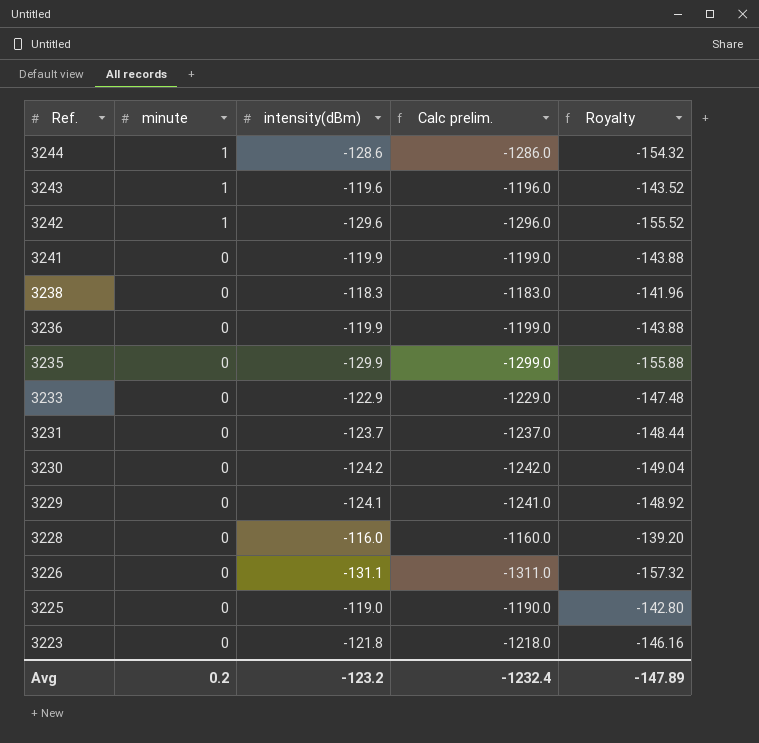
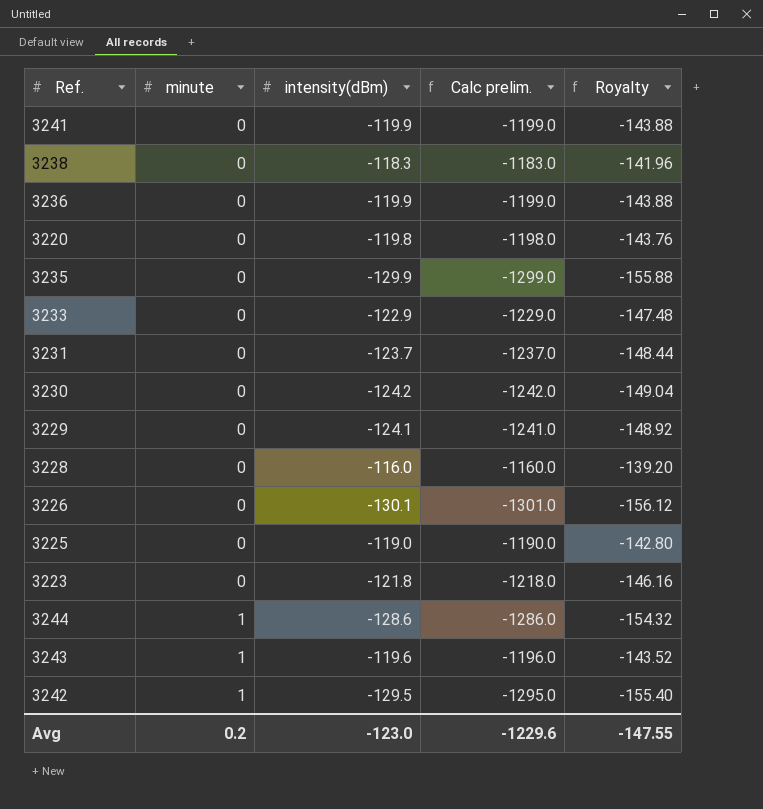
row order: Ref. descending -> minute ascending
row 3220: none -> 0 | -119.8 | -1198.0 | -143.76
3226 | intensity(dBm): -131.1 -> -130.1
3226 | Calc prelim.: -1311.0 -> -1301.0
3226 | Royalty: -157.32 -> -156.12
3242 | intensity(dBm): -129.6 -> -129.5
3242 | Calc prelim.: -1296.0 -> -1295.0
3242 | Royalty: -155.52 -> -155.40
Avg | intensity(dBm): -123.2 -> -123.0
Avg | Calc prelim.: -1232.4 -> -1229.6
Avg | Royalty: -147.89 -> -147.55

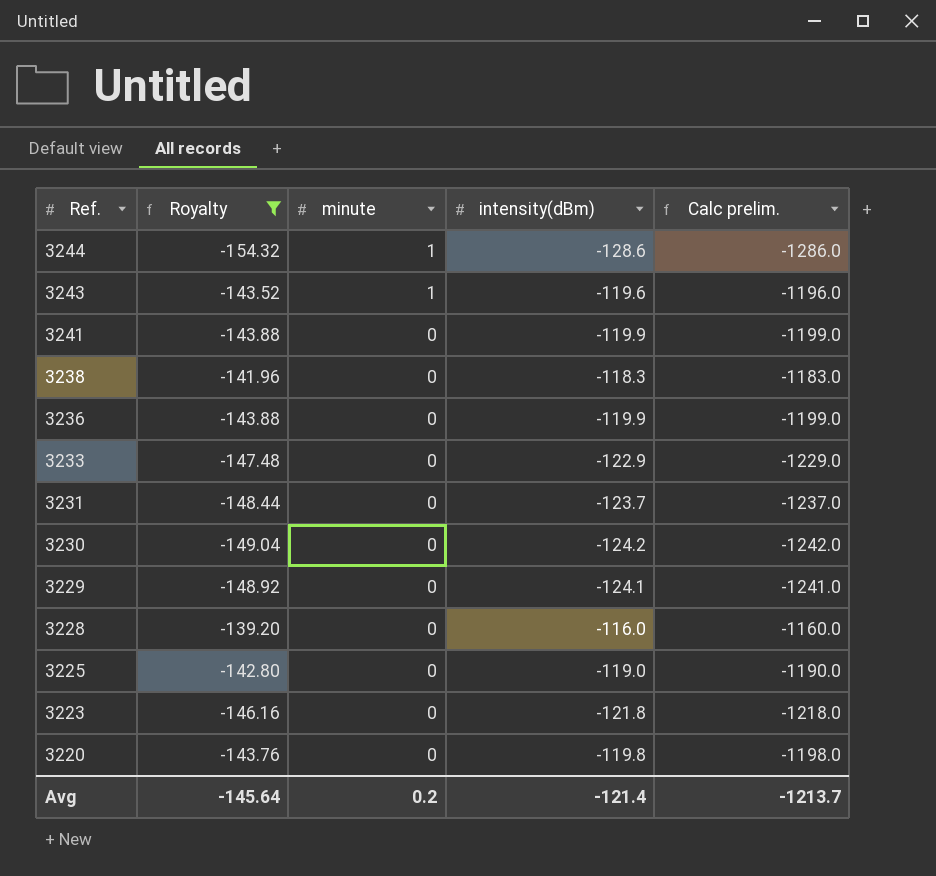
filter: none -> Royalty >= -154.32
row order: minute ascending -> Ref. descending
column Royalty | position: 5 -> 2
Avg | Royalty: -147.55 -> -145.64
Avg | intensity(dBm): -123.0 -> -121.4
Avg | Calc prelim.: -1229.6 -> -1213.7

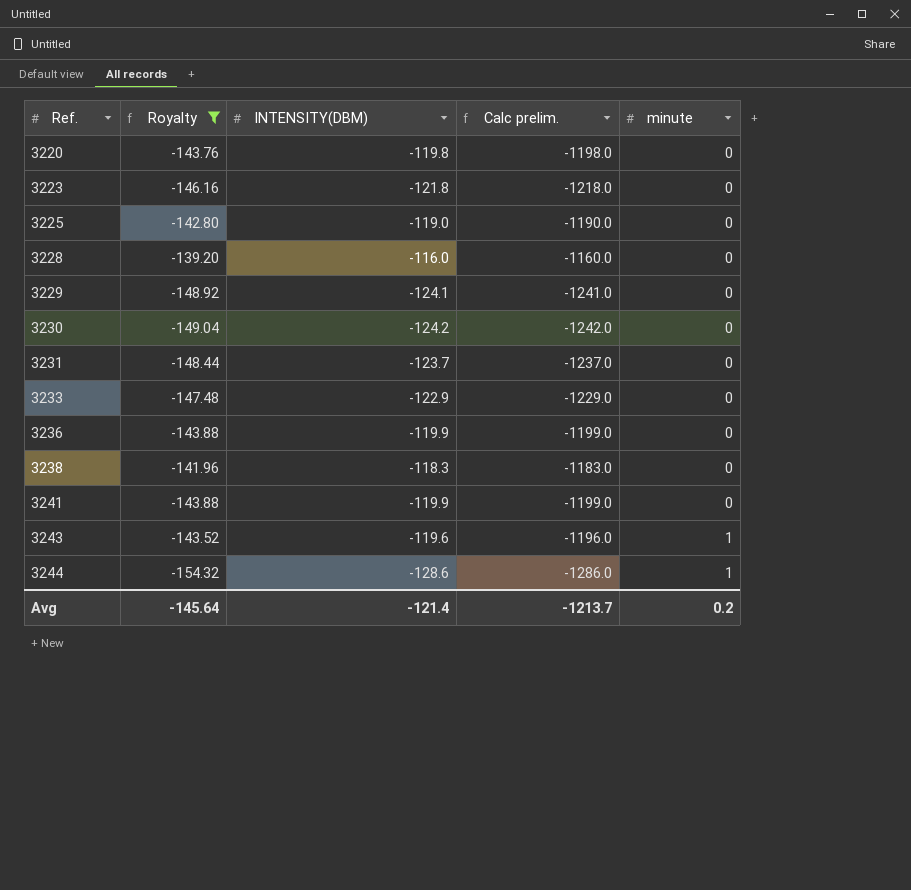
row order: Ref. descending -> Ref. ascending
column name: intensity(dBm) -> INTENSITY(DBM)
column minute | position: 3 -> 5

